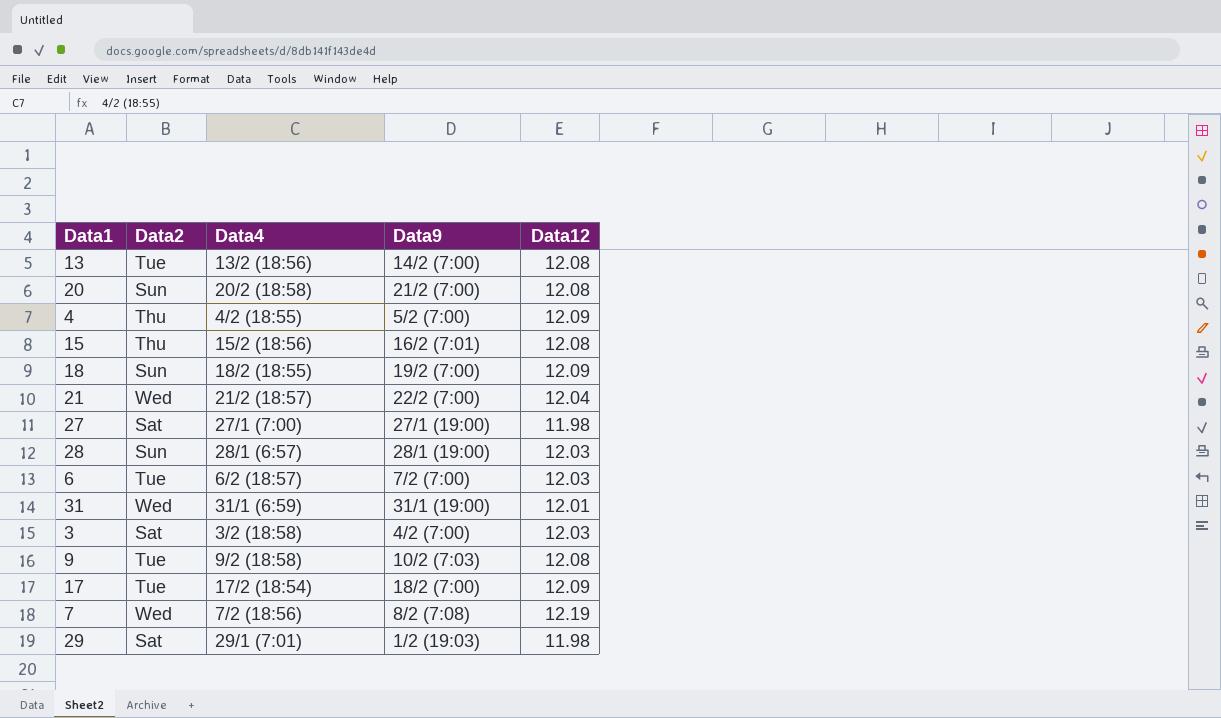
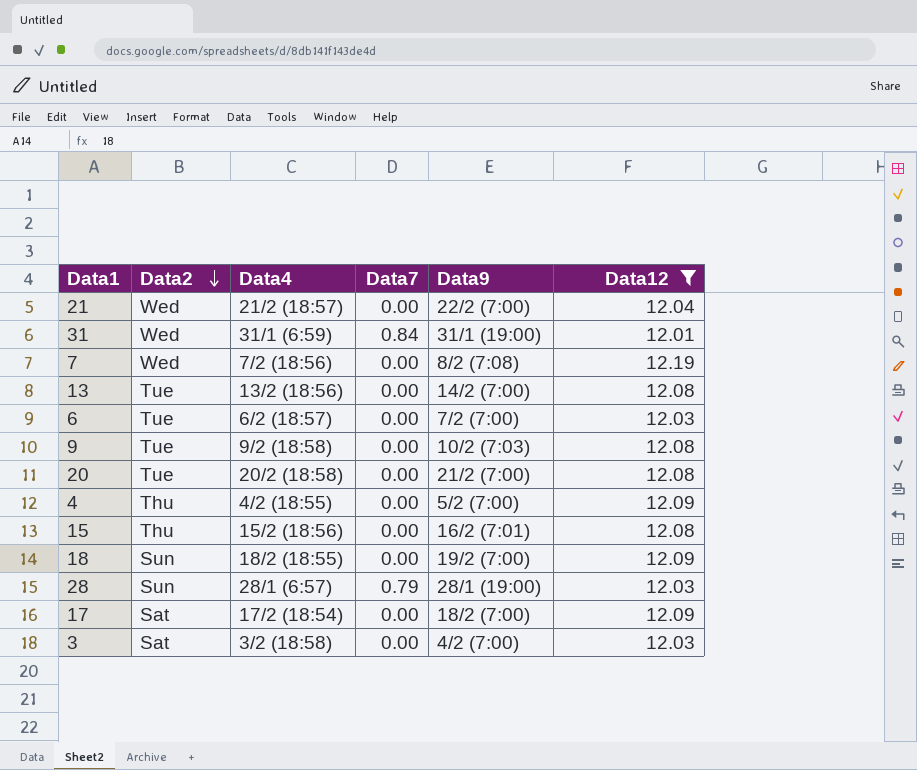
filter: none -> Data12 != 11.98
row order: none -> Data2 descending
column Data7 | position: none -> 4
20 | Data2: Sun -> Tue
17 | Data2: Tue -> Sat

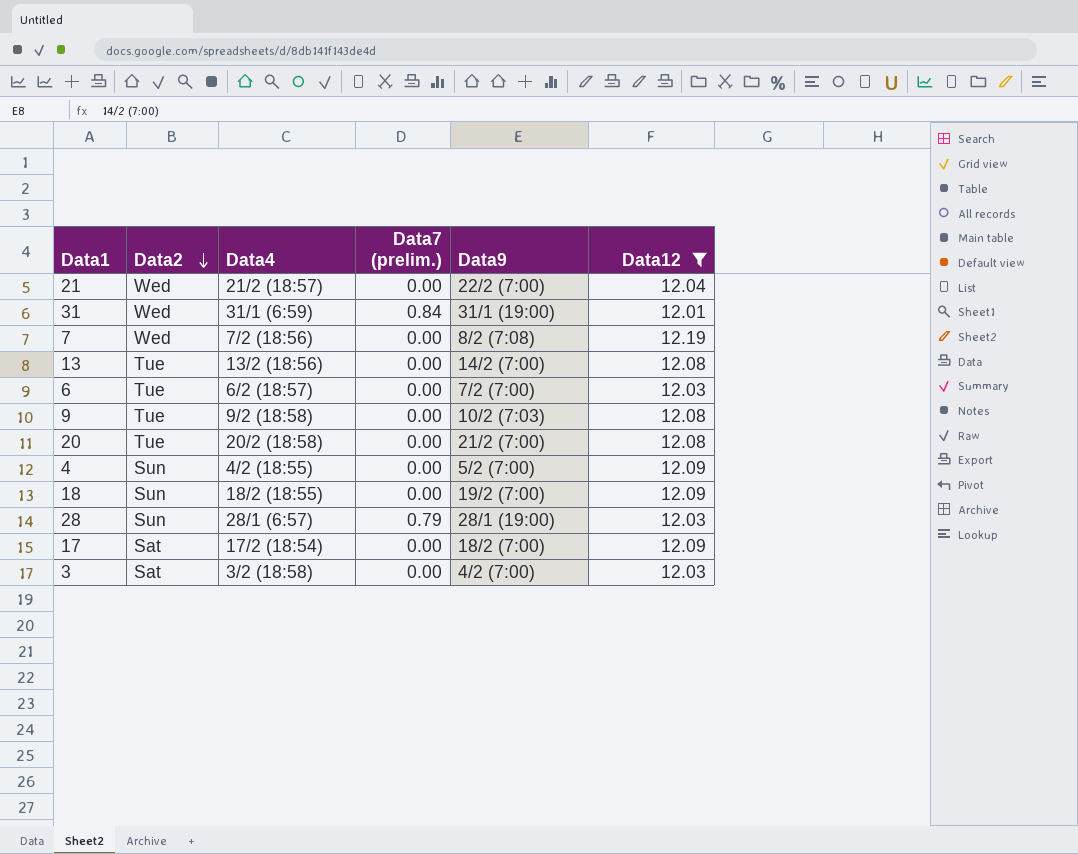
column name: Data7 -> Data7 (prelim.)
row 15: Thu | 15/2 (18:56) | 0.00 | 16/2 (7:01) | 12.08 -> none
4 | Data2: Thu -> Sun

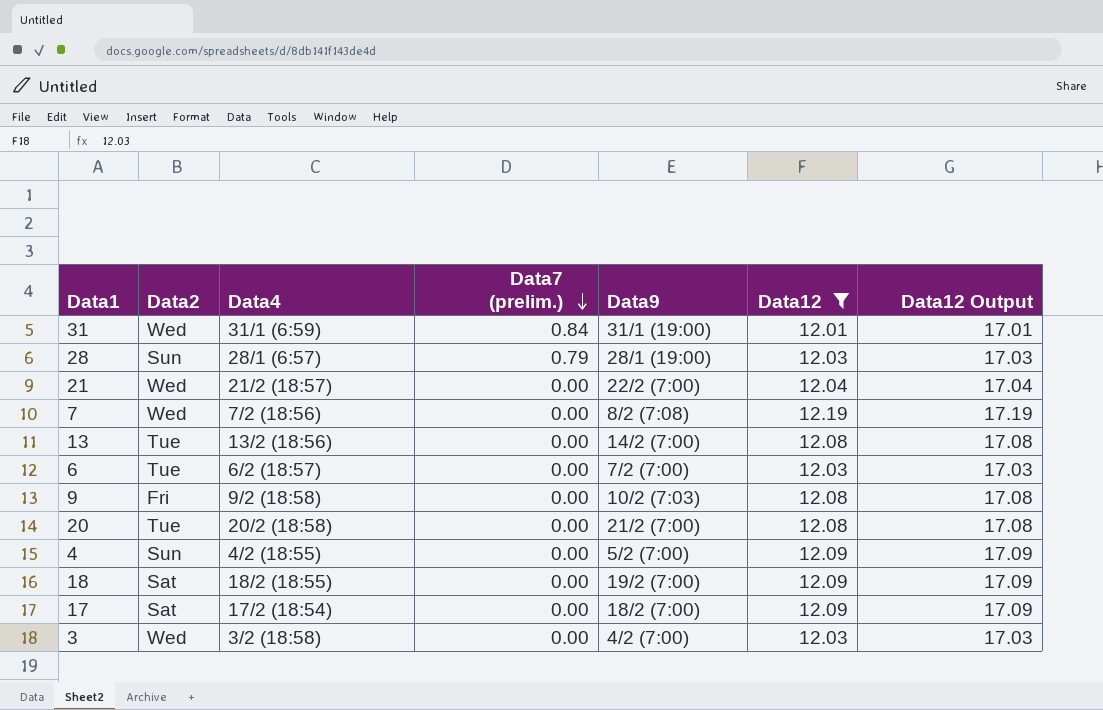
row order: Data2 descending -> Data7 (prelim.) descending
column Data12 Output | formula: none -> [Data12] + 5
9 | Data2: Tue -> Fri
18 | Data2: Sun -> Sat
3 | Data2: Sat -> Wed

